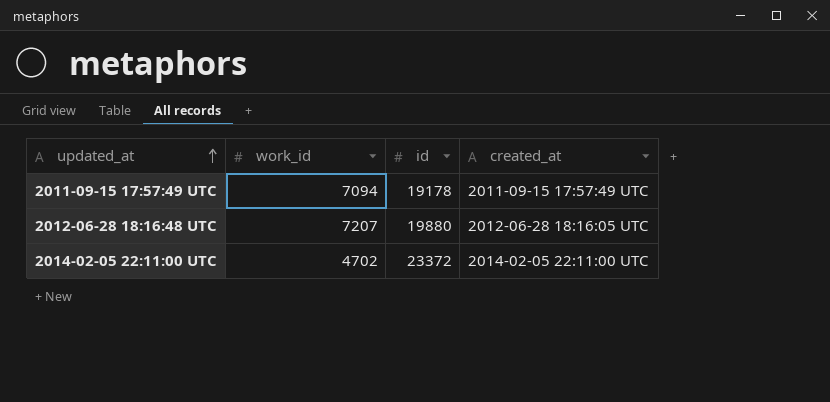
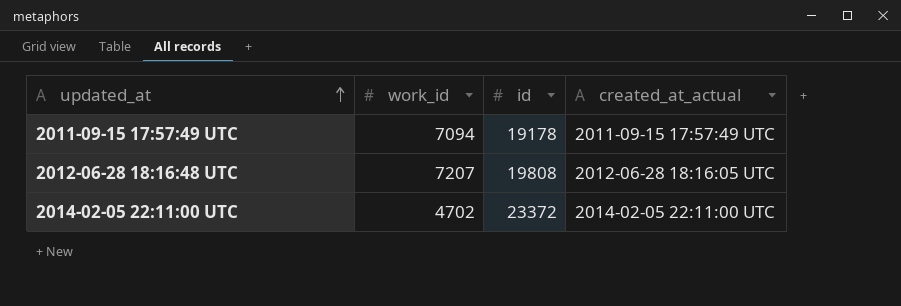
column name: created_at -> created_at_actual
2012-06-28 18:16:48 UTC | id: 19880 -> 19808

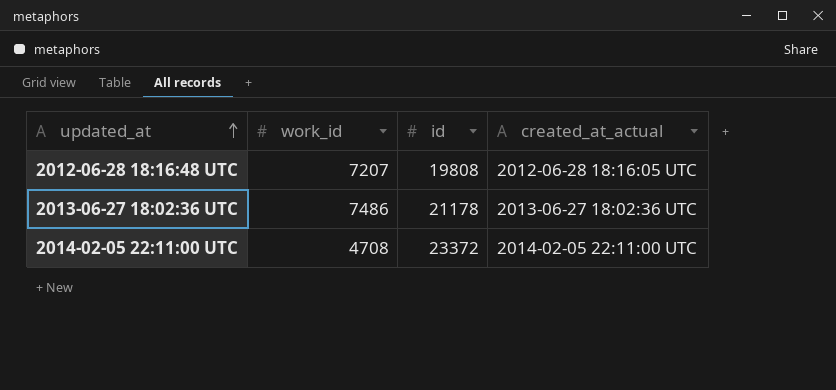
row 2011-09-15 17:57:49 UTC: 7094 | 19178 | 2011-09-15 17:57:49 UTC -> none
row 2013-06-27 18:02:36 UTC: none -> 7486 | 21178 | 2013-06-27 18:02:36 UTC
2014-02-05 22:11:00 UTC | work_id: 4702 -> 4708

